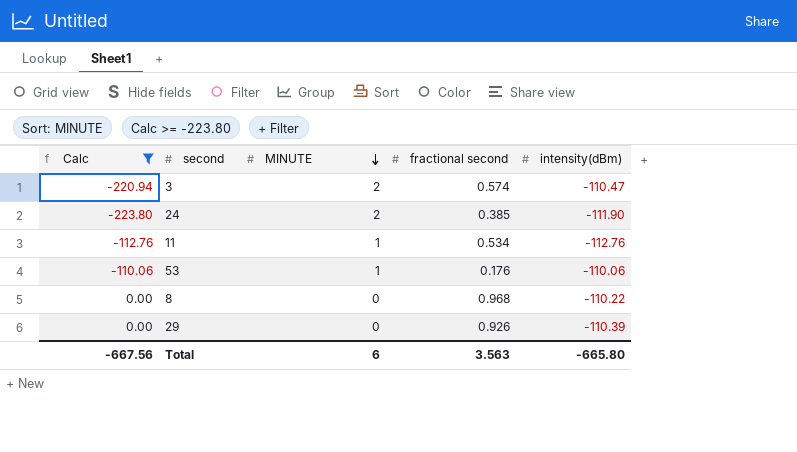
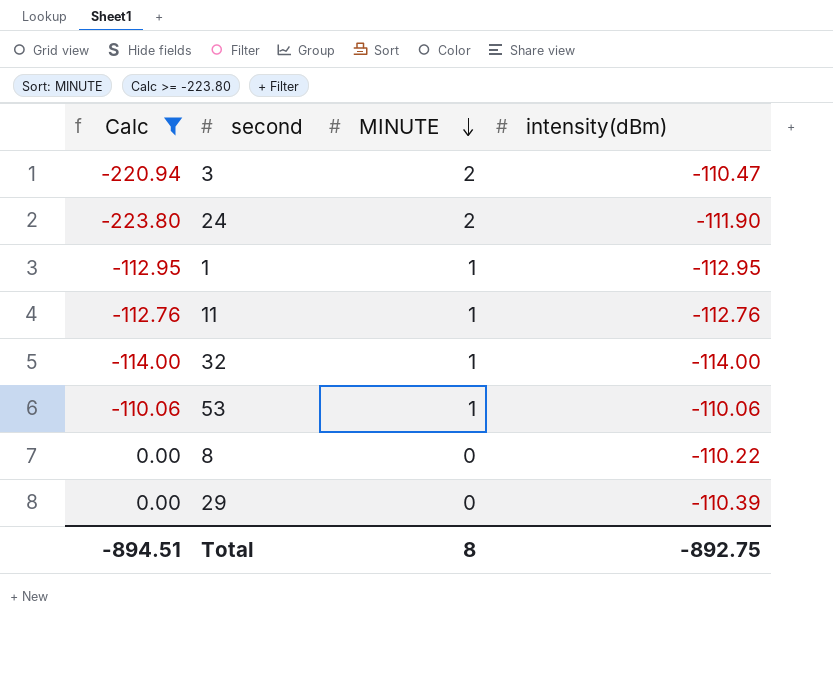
column fractional second | position: 4 -> none
row 1: none -> -112.95 | 1 | -112.95
row 32: none -> -114.00 | 1 | -114.00
Total | Calc: -667.56 -> -894.51
Total | MINUTE: 6 -> 8
Total | intensity(dBm): -665.80 -> -892.75

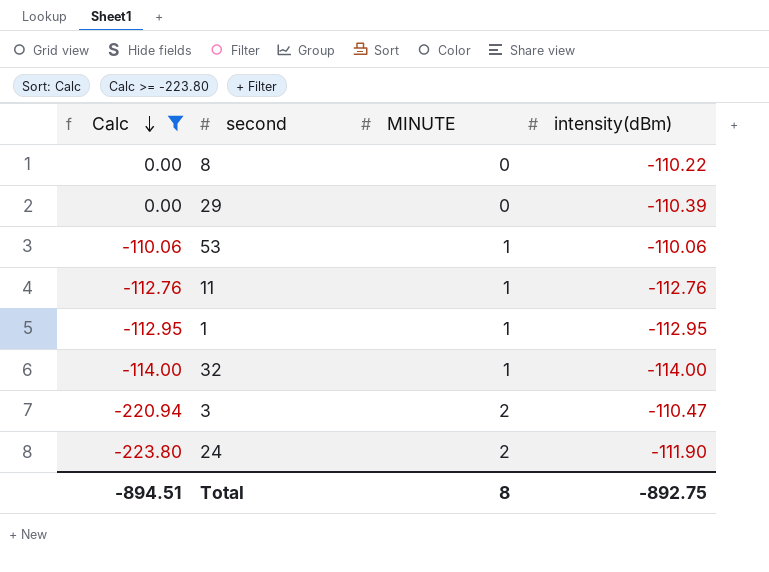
row order: MINUTE descending -> Calc descending

